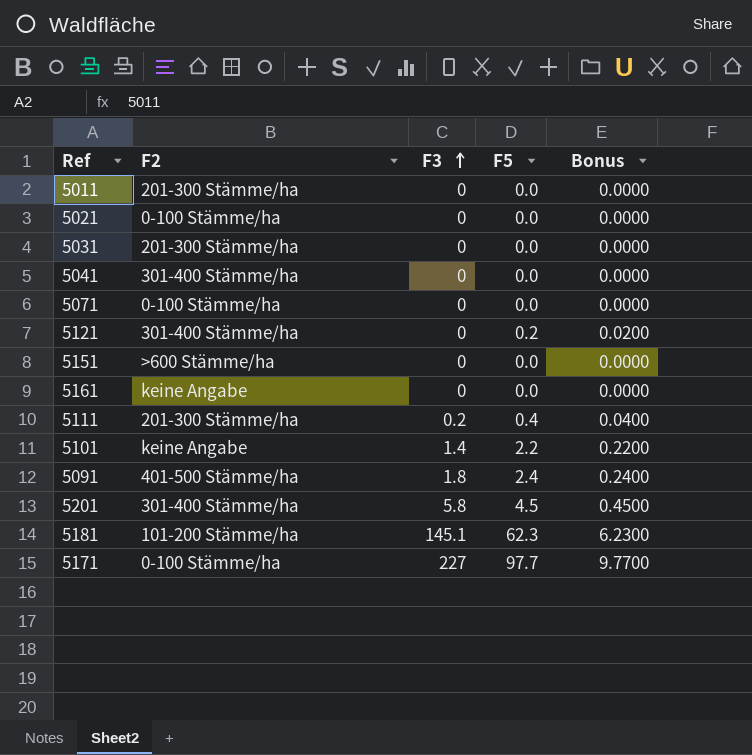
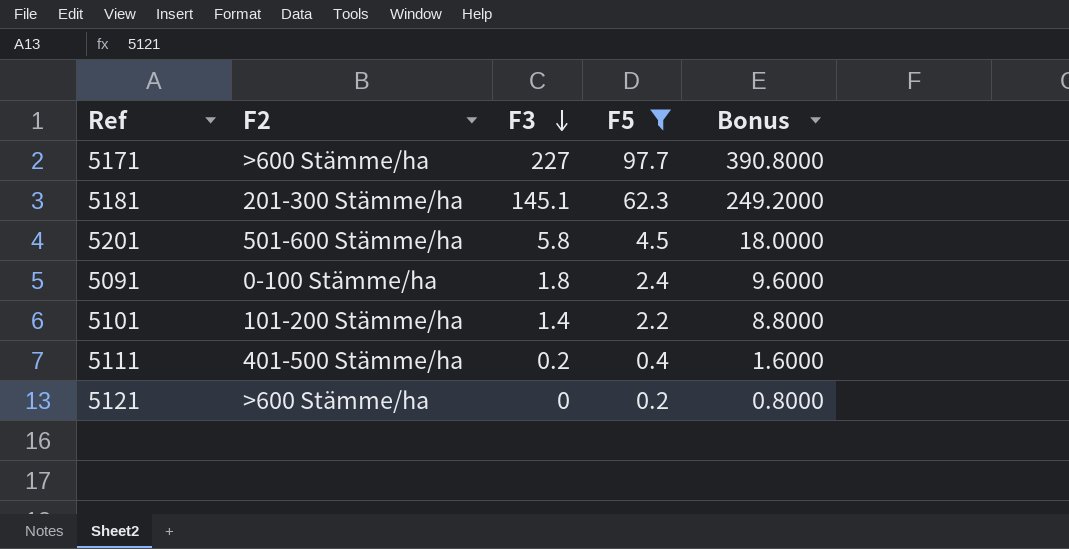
filter: none -> F5 != 0.0
row order: F3 ascending -> F3 descending
column Bonus | formula: [F5] * 0.1 -> [F5] * 4
5171 | F2: 0-100 Stämme/ha -> >600 Stämme/ha
5181 | F2: 101-200 Stämme/ha -> 201-300 Stämme/ha
5201 | F2: 301-400 Stämme/ha -> 501-600 Stämme/ha
5091 | F2: 401-500 Stämme/ha -> 0-100 Stämme/ha
5101 | F2: keine Angabe -> 101-200 Stämme/ha
5111 | F2: 201-300 Stämme/ha -> 401-500 Stämme/ha
5121 | F2: 301-400 Stämme/ha -> >600 Stämme/ha

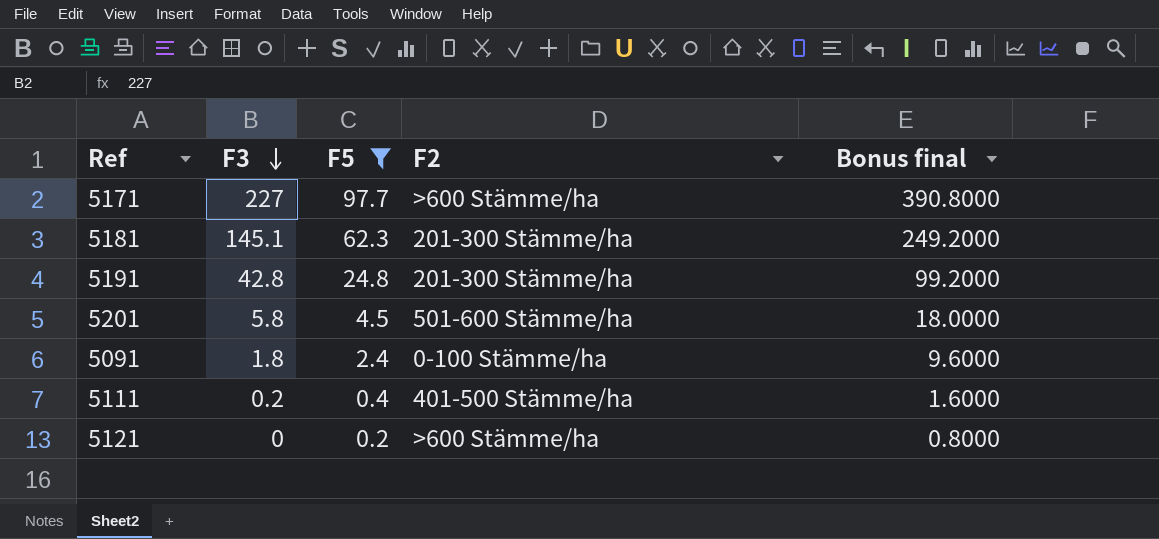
column F2 | position: 2 -> 4
column name: Bonus -> Bonus final
row 5101: 101-200 Stämme/ha | 1.4 | 2.2 | 8.8000 -> none
row 5191: none -> 42.8 | 24.8 | 201-300 Stämme/ha | 99.2000

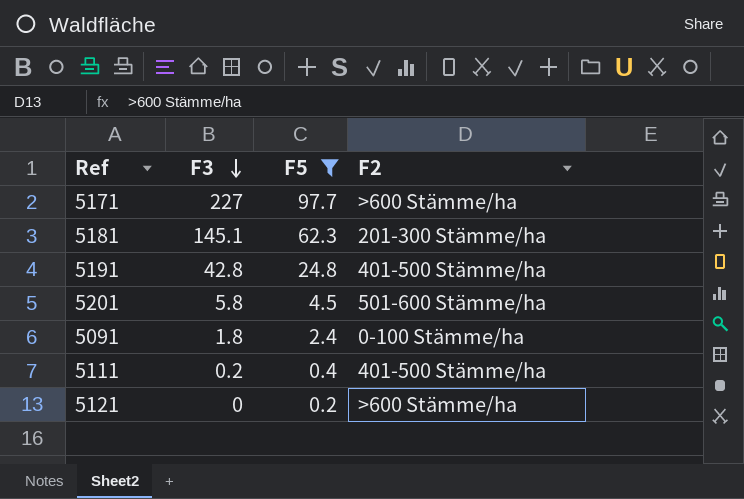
column Bonus final | formula: [F5] * 4 -> none
5191 | F2: 201-300 Stämme/ha -> 401-500 Stämme/ha

